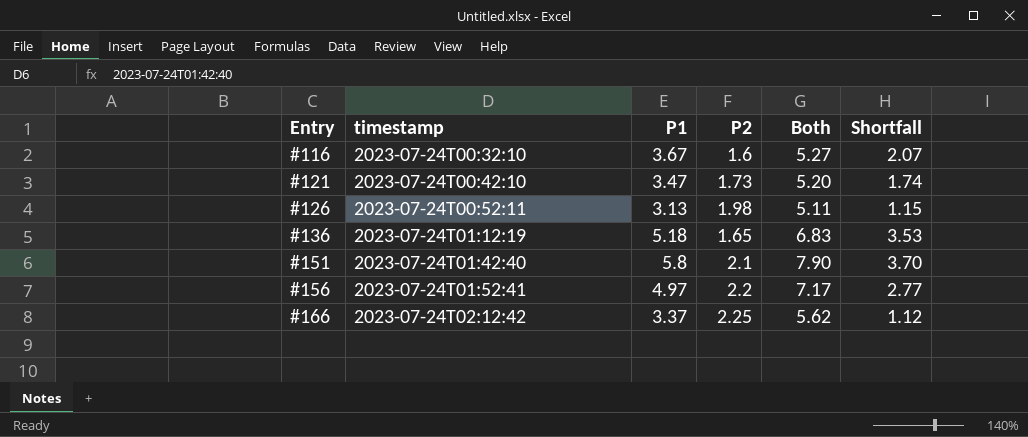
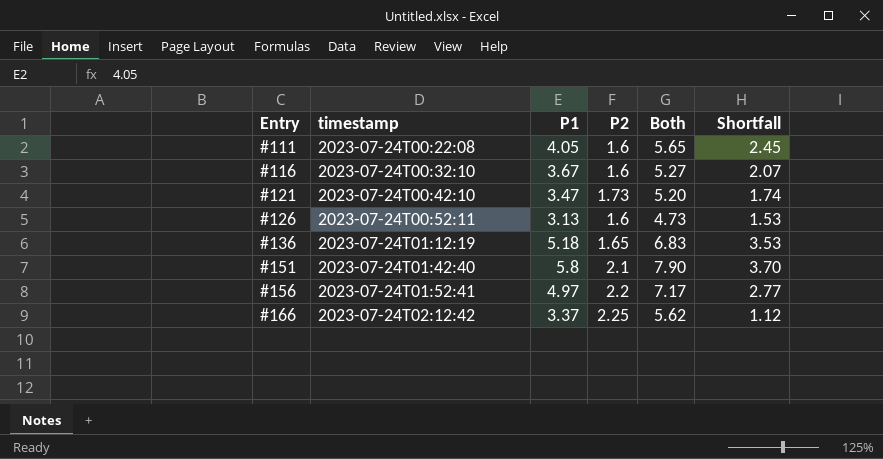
row #111: none -> 2023-07-24T00:22:08 | 4.05 | 1.6 | 5.65 | 2.45
#126 | P2: 1.98 -> 1.6
#126 | Both: 5.11 -> 4.73
#126 | Shortfall: 1.15 -> 1.53

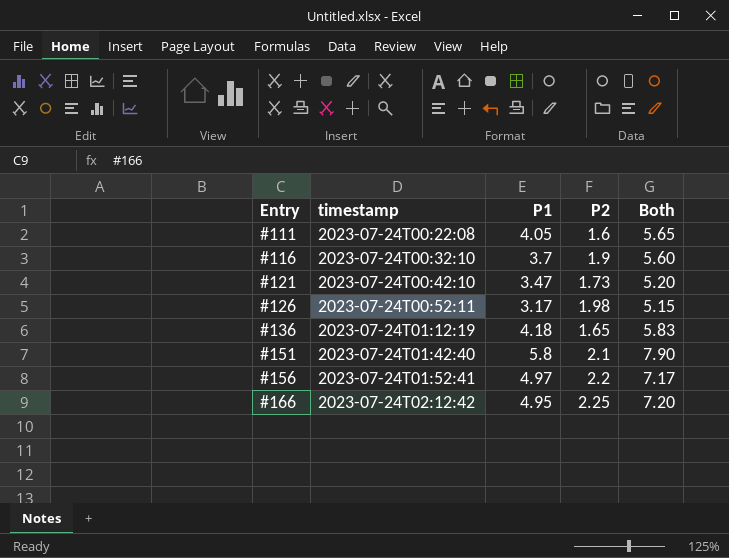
column Shortfall | formula: [P1] - [P2] -> none
#116 | P1: 3.67 -> 3.7
#116 | P2: 1.6 -> 1.9
#116 | Both: 5.27 -> 5.60
#126 | P1: 3.13 -> 3.17
#126 | P2: 1.6 -> 1.98
#126 | Both: 4.73 -> 5.15
#136 | P1: 5.18 -> 4.18
#136 | Both: 6.83 -> 5.83
#166 | P1: 3.37 -> 4.95
#166 | Both: 5.62 -> 7.20

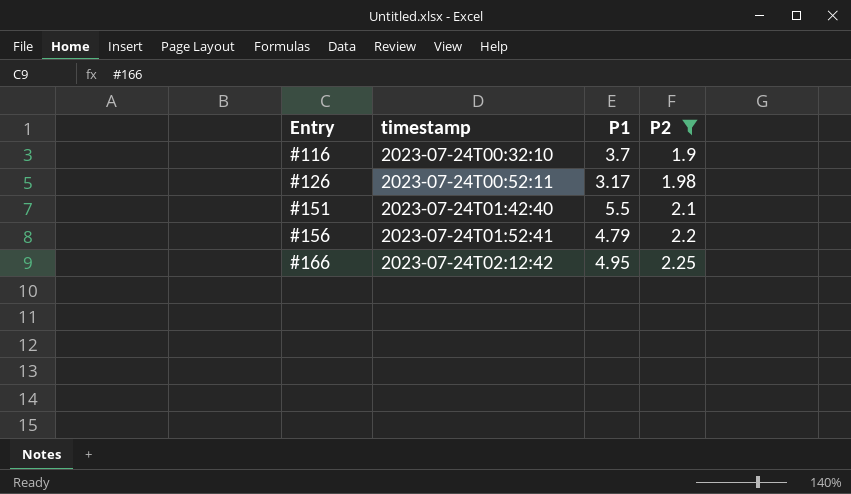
filter: none -> P2 >= 1.9
column Both | formula: [P1] + [P2] -> none
#151 | P1: 5.8 -> 5.5
#156 | P1: 4.97 -> 4.79

